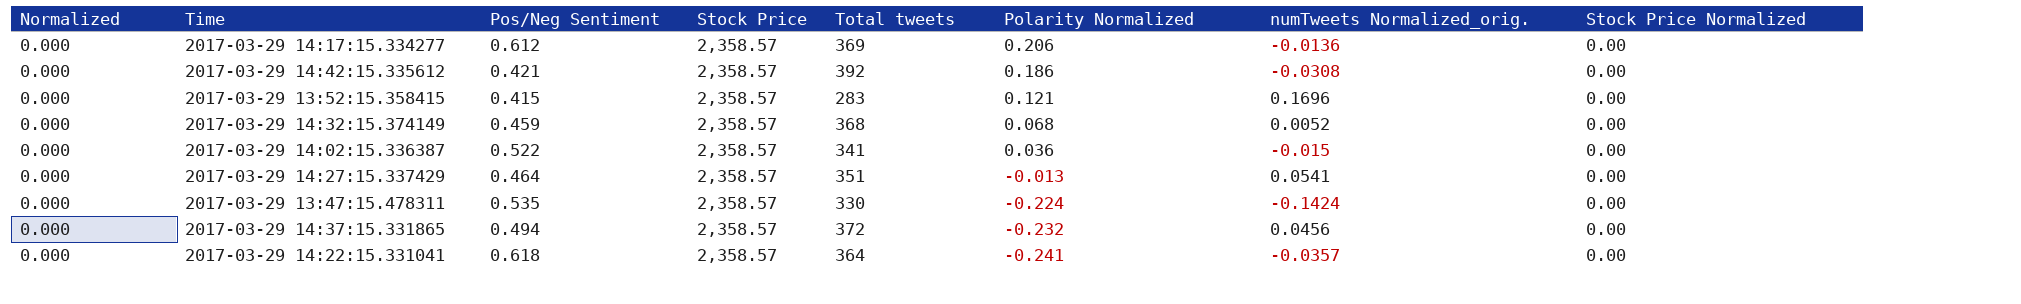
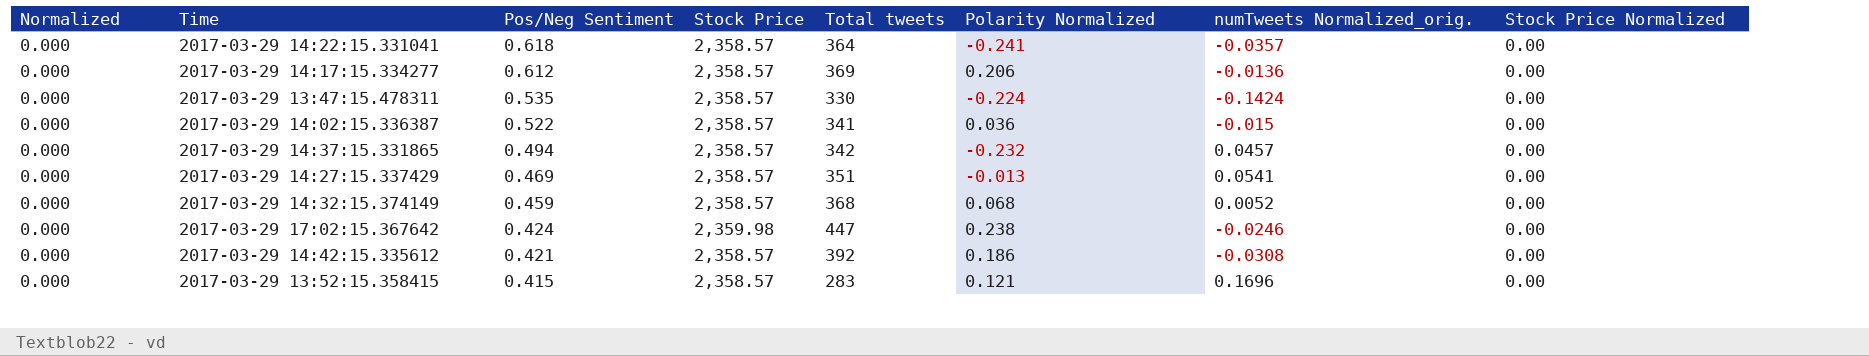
row order: Polarity Normalized descending -> Pos/Neg Sentiment descending
2017-03-29 14:37:15.331865 | Total tweets: 372 -> 342
2017-03-29 14:37:15.331865 | numTweets Normalized_orig.: 0.0456 -> 0.0457
2017-03-29 14:27:15.337429 | Pos/Neg Sentiment: 0.464 -> 0.469
row 2017-03-29 17:02:15.367642: none -> 0.000 | 0.424 | 2,359.98 | 447 | 0.238 | -0.0246 | 0.00

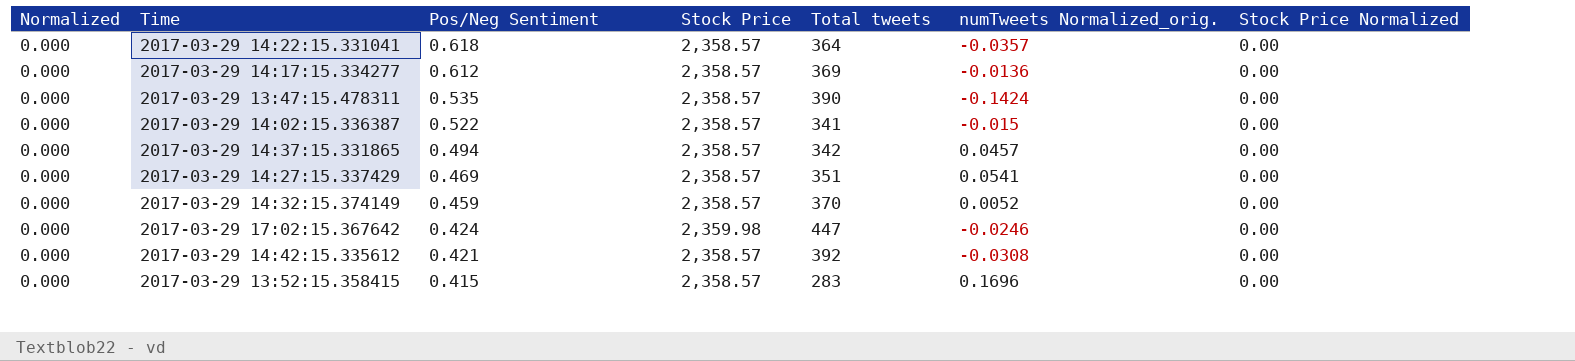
column Polarity Normalized | position: 6 -> none
2017-03-29 13:47:15.478311 | Total tweets: 330 -> 390
2017-03-29 14:32:15.374149 | Total tweets: 368 -> 370

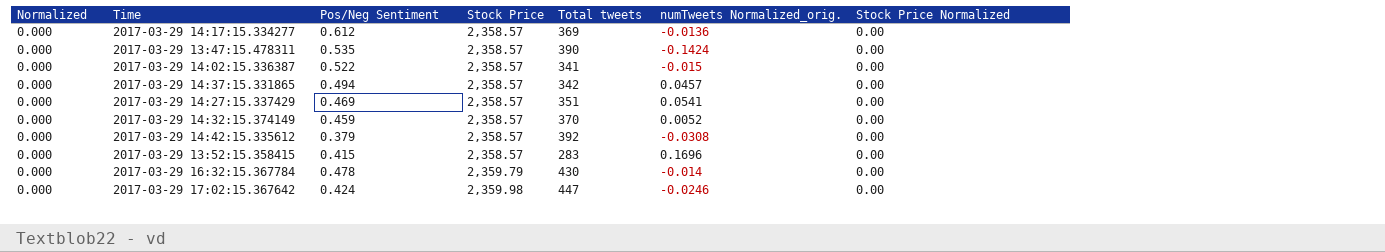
row order: Pos/Neg Sentiment descending -> Stock Price ascending
row 2017-03-29 14:22:15.331041: 0.000 | 0.618 | 2,358.57 | 364 | -0.0357 | 0.00 -> none
2017-03-29 14:42:15.335612 | Pos/Neg Sentiment: 0.421 -> 0.379
row 2017-03-29 16:32:15.367784: none -> 0.000 | 0.478 | 2,359.79 | 430 | -0.014 | 0.00

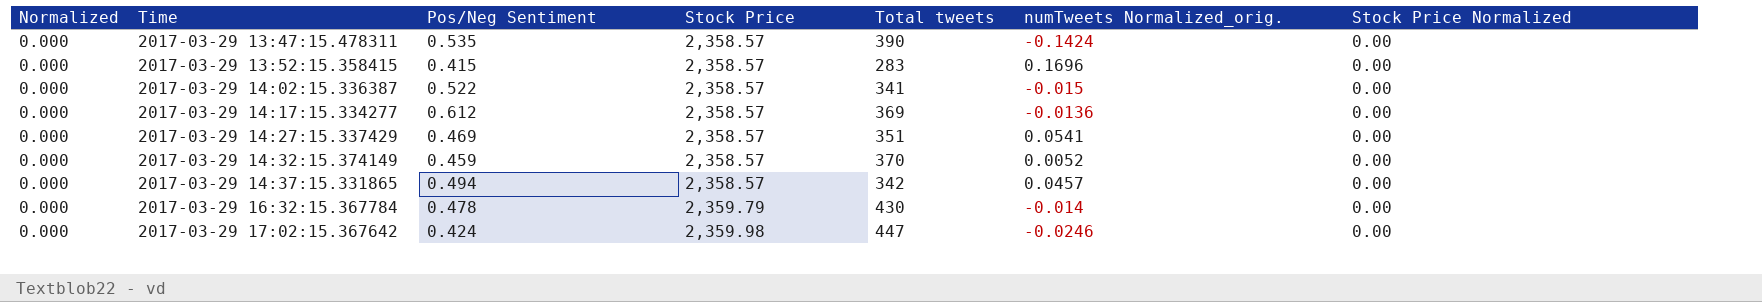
row order: Stock Price ascending -> Time ascending
row 2017-03-29 14:42:15.335612: 0.000 | 0.379 | 2,358.57 | 392 | -0.0308 | 0.00 -> none

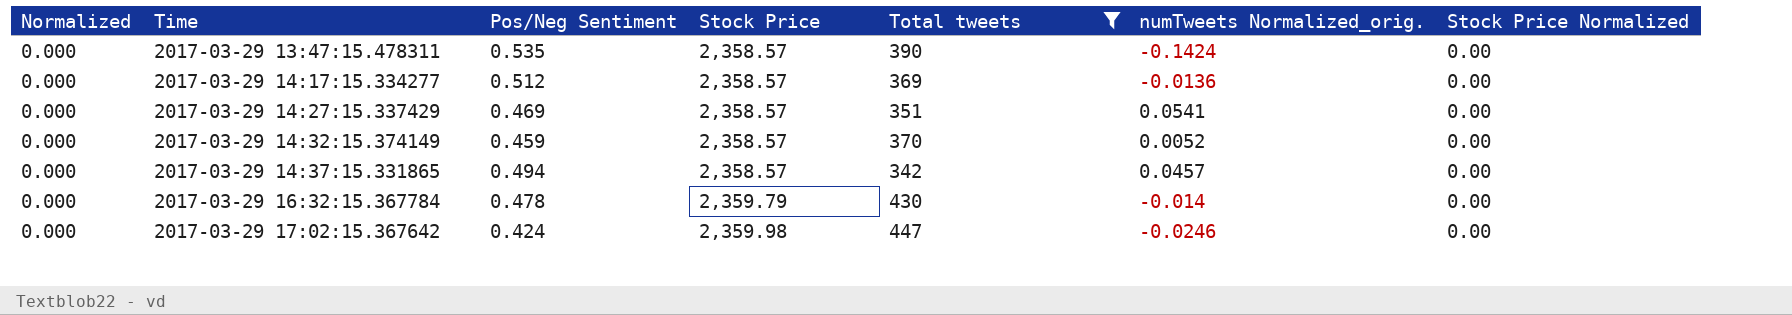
filter: none -> Total tweets >= 342
2017-03-29 14:17:15.334277 | Pos/Neg Sentiment: 0.612 -> 0.512

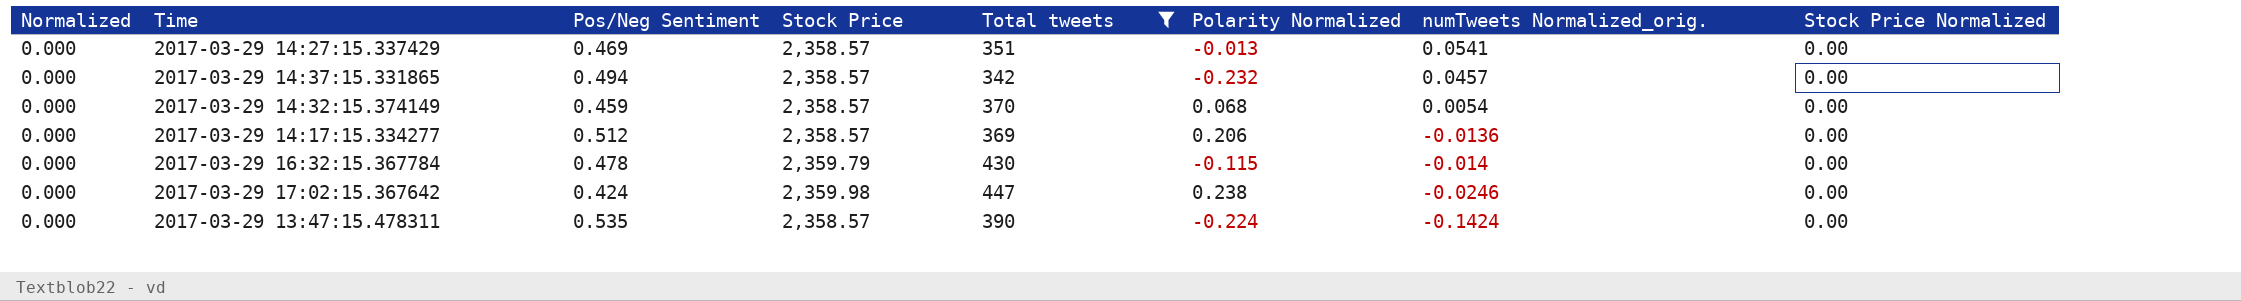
row order: Time ascending -> numTweets Normalized_orig. descending
column Polarity Normalized | position: none -> 6
2017-03-29 14:32:15.374149 | numTweets Normalized_orig.: 0.0052 -> 0.0054

